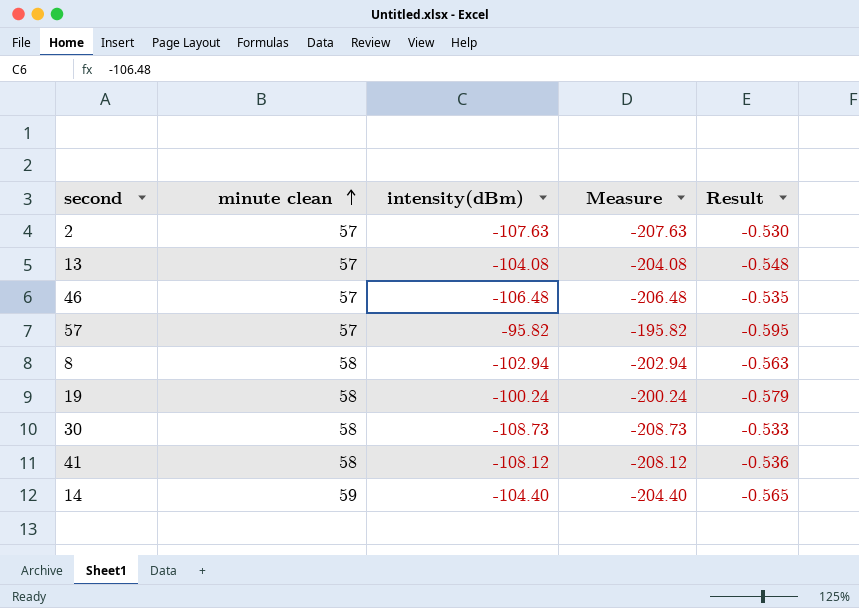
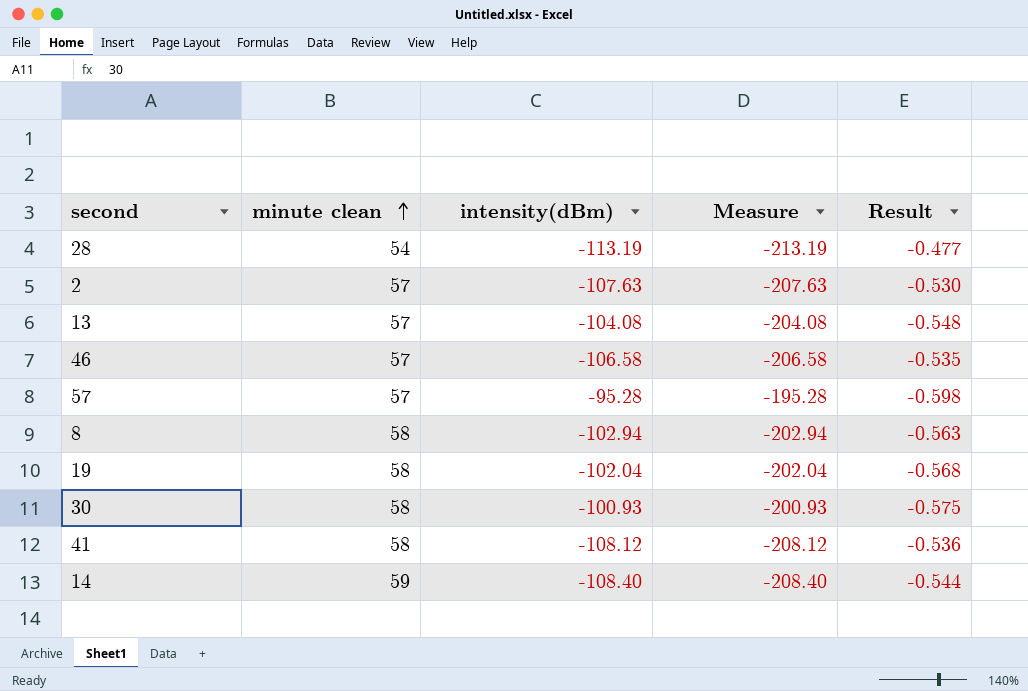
row 28: none -> 54 | -113.19 | -213.19 | -0.477
46 | intensity(dBm): -106.48 -> -106.58
46 | Measure: -206.48 -> -206.58
57 | intensity(dBm): -95.82 -> -95.28
57 | Measure: -195.82 -> -195.28
57 | Result: -0.595 -> -0.598
19 | intensity(dBm): -100.24 -> -102.04
19 | Measure: -200.24 -> -202.04
19 | Result: -0.579 -> -0.568
30 | intensity(dBm): -108.73 -> -100.93
30 | Measure: -208.73 -> -200.93
30 | Result: -0.533 -> -0.575
14 | intensity(dBm): -104.40 -> -108.40
14 | Measure: -204.40 -> -208.40
14 | Result: -0.565 -> -0.544

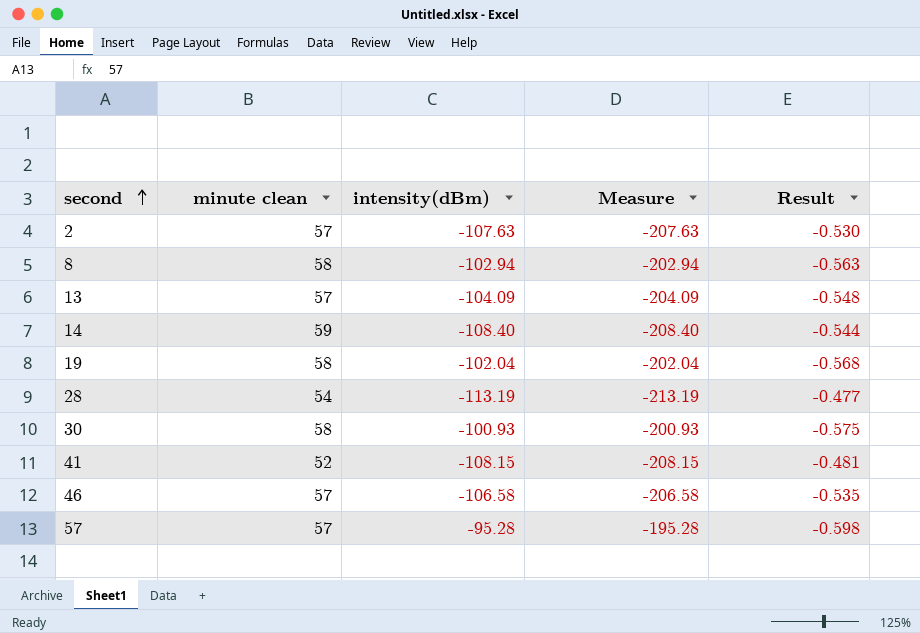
row order: minute clean ascending -> second ascending
13 | intensity(dBm): -104.08 -> -104.09
13 | Measure: -204.08 -> -204.09
41 | minute clean: 58 -> 52
41 | intensity(dBm): -108.12 -> -108.15
41 | Measure: -208.12 -> -208.15
41 | Result: -0.536 -> -0.481

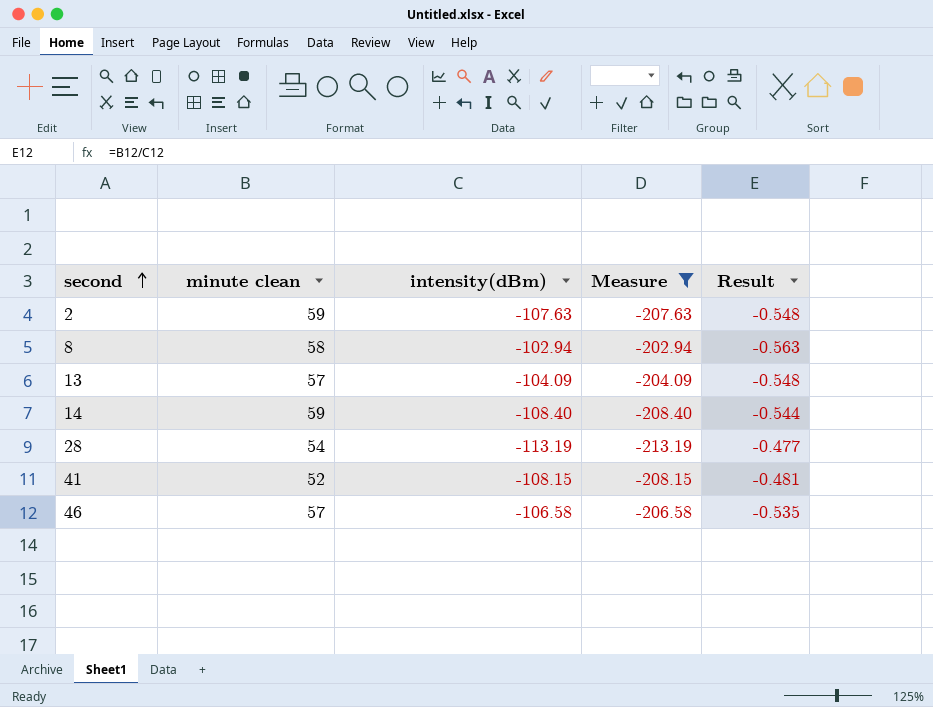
filter: none -> Measure <= -202.94
2 | minute clean: 57 -> 59
2 | Result: -0.530 -> -0.548

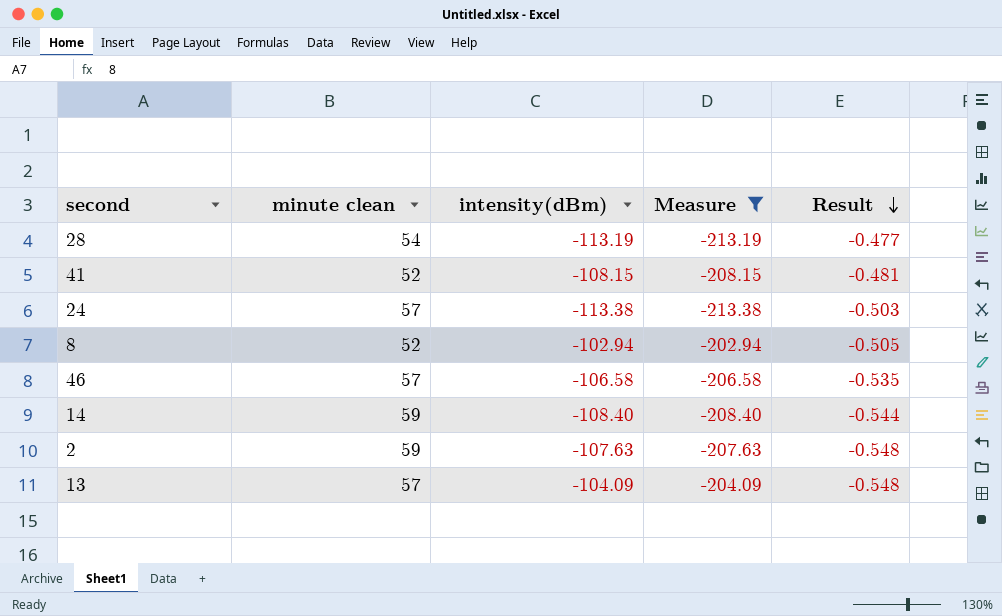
row order: second ascending -> Result descending
row 24: none -> 57 | -113.38 | -213.38 | -0.503
8 | minute clean: 58 -> 52
8 | Result: -0.563 -> -0.505

